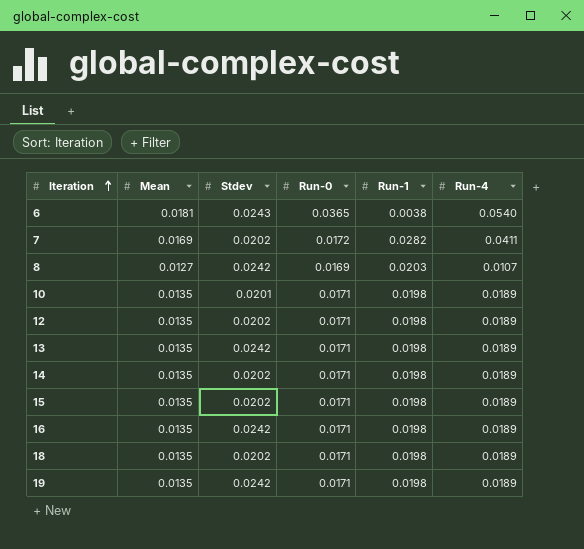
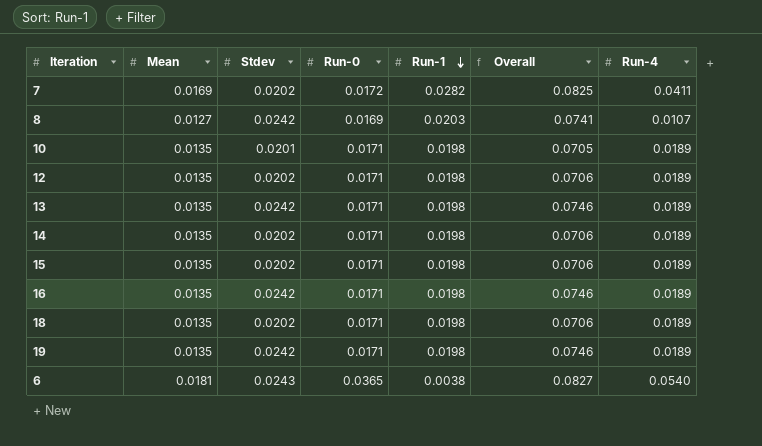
row order: Iteration ascending -> Run-1 descending
column Overall | formula: none -> [Mean] + [Stdev] + [Run-0] + [Run-1]

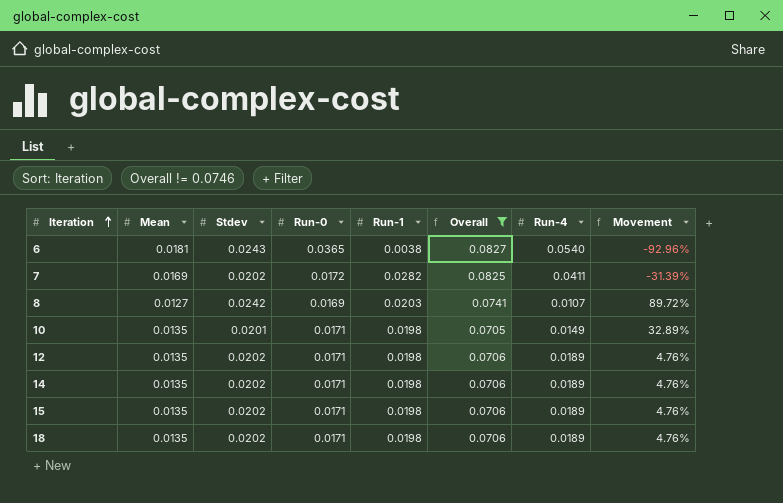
filter: none -> Overall != 0.0746
row order: Run-1 descending -> Iteration ascending
column Movement | formula: none -> ([Run-1] - [Run-4]) / [Run-4]
10 | Run-4: 0.0189 -> 0.0149

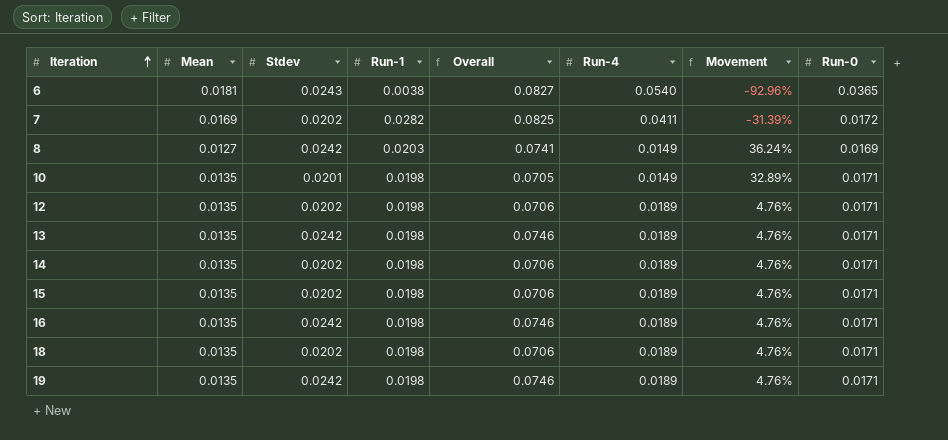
filter: Overall != 0.0746 -> none
column Run-0 | position: 4 -> 8
8 | Run-4: 0.0107 -> 0.0149
8 | Movement: 89.72% -> 36.24%

